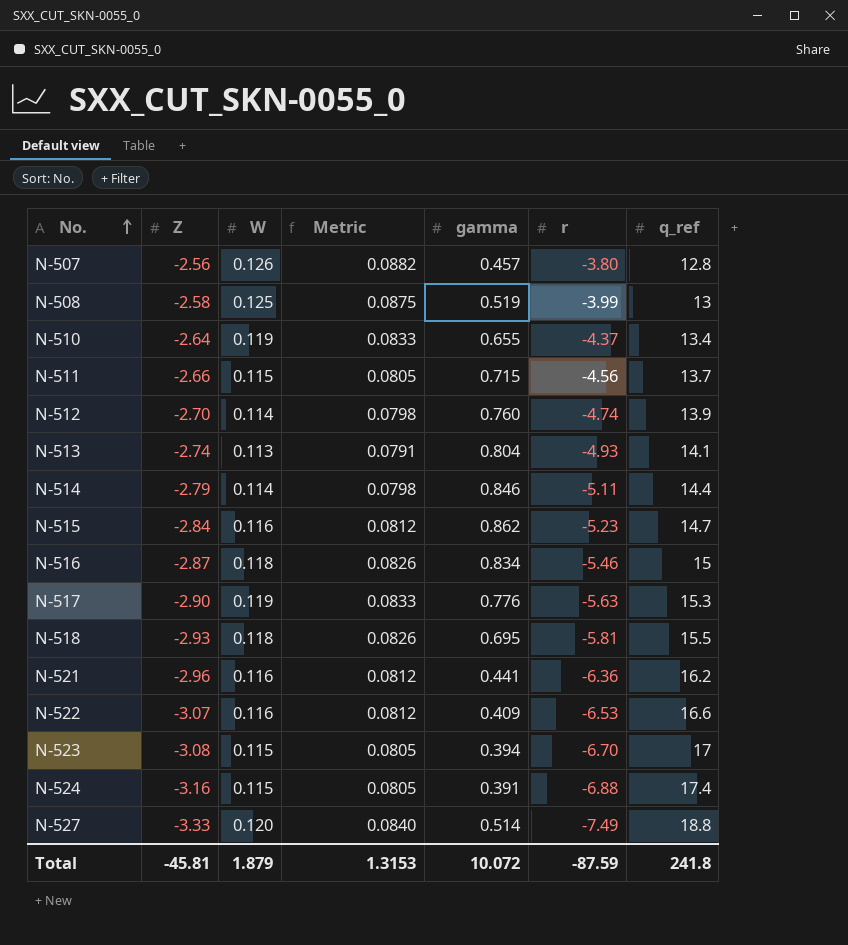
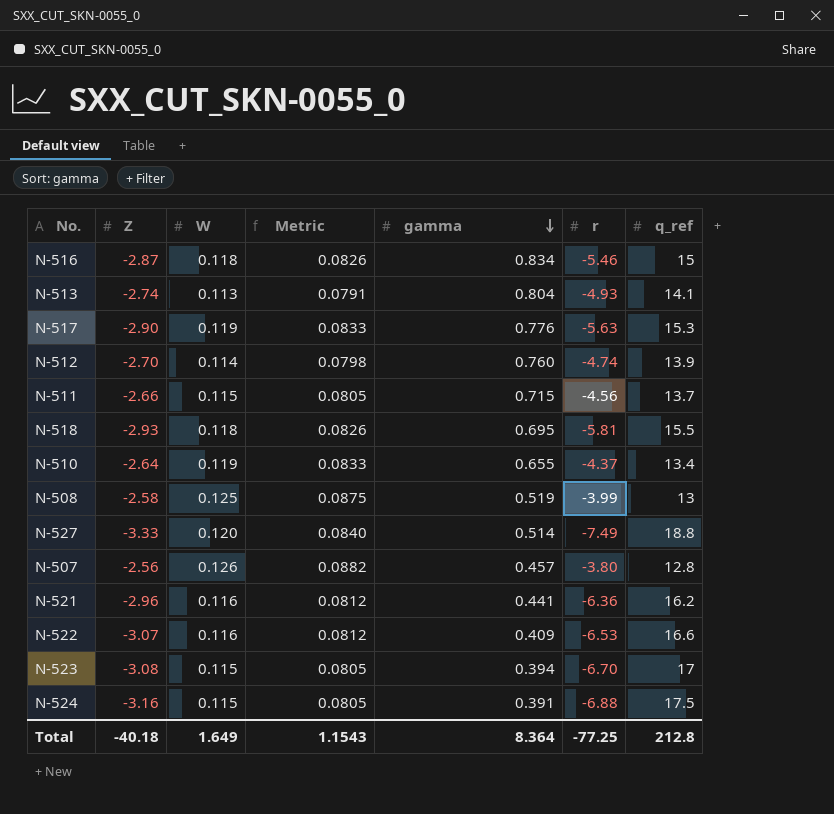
row order: No. ascending -> gamma descending
row N-514: -2.79 | 0.114 | 0.0798 | 0.846 | -5.11 | 14.4 -> none
row N-515: -2.84 | 0.116 | 0.0812 | 0.862 | -5.23 | 14.7 -> none
N-524 | q_ref: 17.4 -> 17.5
Total | Z: -45.81 -> -40.18
Total | W: 1.879 -> 1.649
Total | Metric: 1.3153 -> 1.1543
Total | gamma: 10.072 -> 8.364
Total | r: -87.59 -> -77.25
Total | q_ref: 241.8 -> 212.8

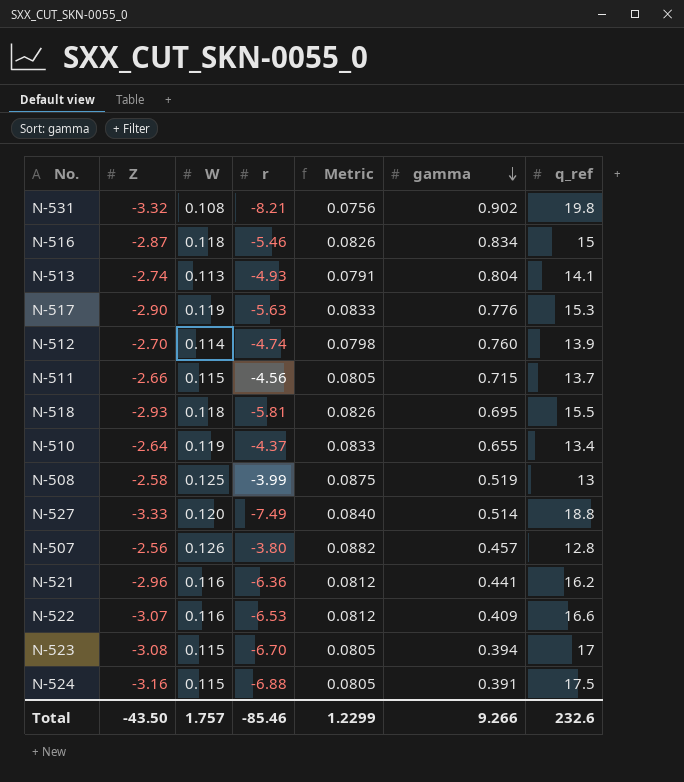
column r | position: 6 -> 4
row N-531: none -> -3.32 | 0.108 | -8.21 | 0.0756 | 0.902 | 19.8
Total | Z: -40.18 -> -43.50
Total | W: 1.649 -> 1.757
Total | r: -77.25 -> -85.46
Total | Metric: 1.1543 -> 1.2299
Total | gamma: 8.364 -> 9.266
Total | q_ref: 212.8 -> 232.6

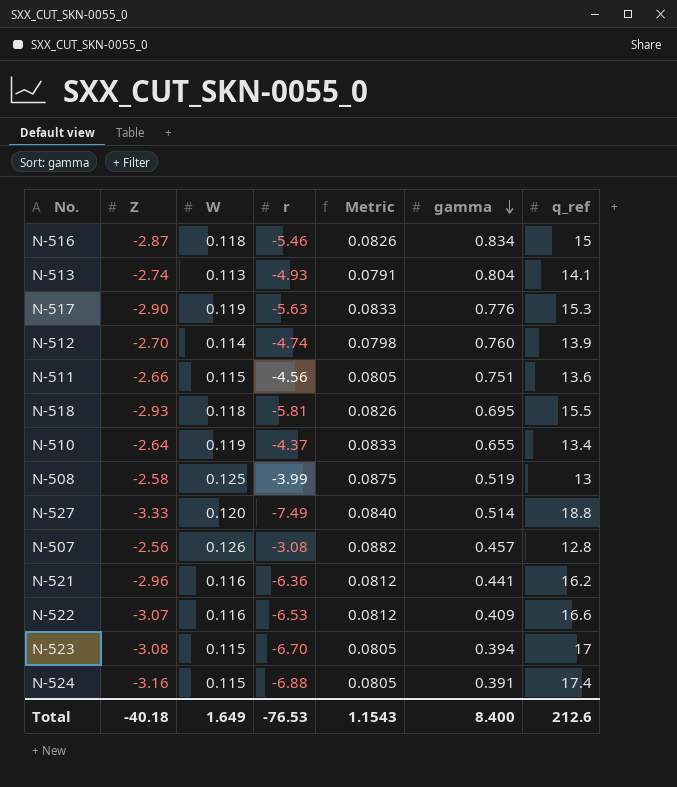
row N-531: -3.32 | 0.108 | -8.21 | 0.0756 | 0.902 | 19.8 -> none
N-511 | gamma: 0.715 -> 0.751
N-511 | q_ref: 13.7 -> 13.6
N-507 | r: -3.80 -> -3.08
N-524 | q_ref: 17.5 -> 17.4
Total | Z: -43.50 -> -40.18
Total | W: 1.757 -> 1.649
Total | r: -85.46 -> -76.53
Total | Metric: 1.2299 -> 1.1543
Total | gamma: 9.266 -> 8.400
Total | q_ref: 232.6 -> 212.6

